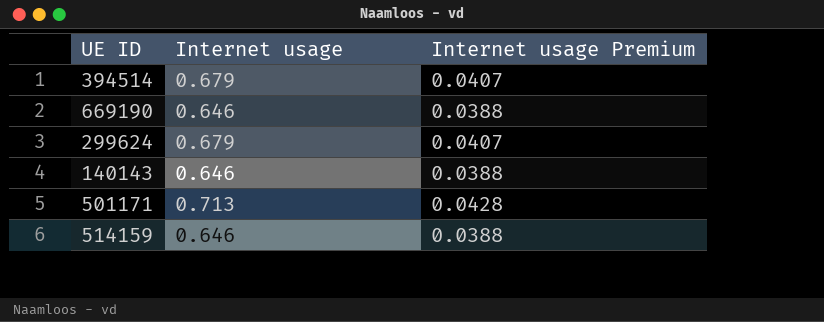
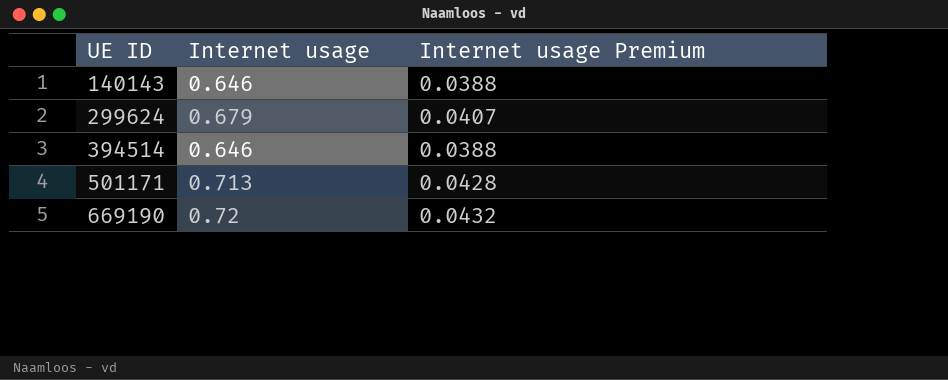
row order: none -> UE ID ascending
row 514159: 0.646 | 0.0388 -> none
394514 | Internet usage: 0.679 -> 0.646
394514 | Internet usage Premium: 0.0407 -> 0.0388
669190 | Internet usage: 0.646 -> 0.72
669190 | Internet usage Premium: 0.0388 -> 0.0432

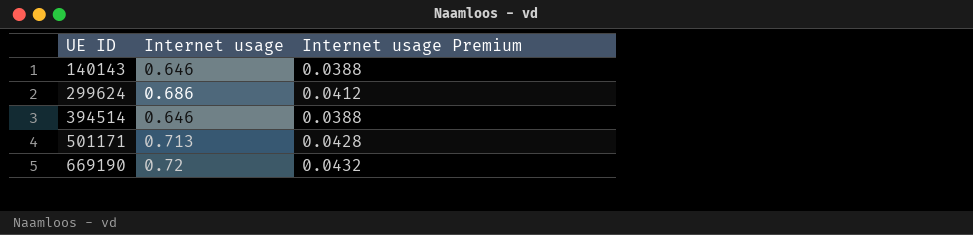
299624 | Internet usage: 0.679 -> 0.686
299624 | Internet usage Premium: 0.0407 -> 0.0412

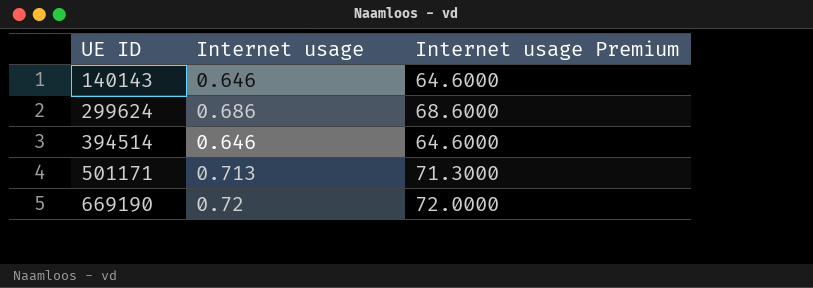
column Internet usage Premium | formula: [Internet usage] * 0.06 -> [Internet usage] * 100

